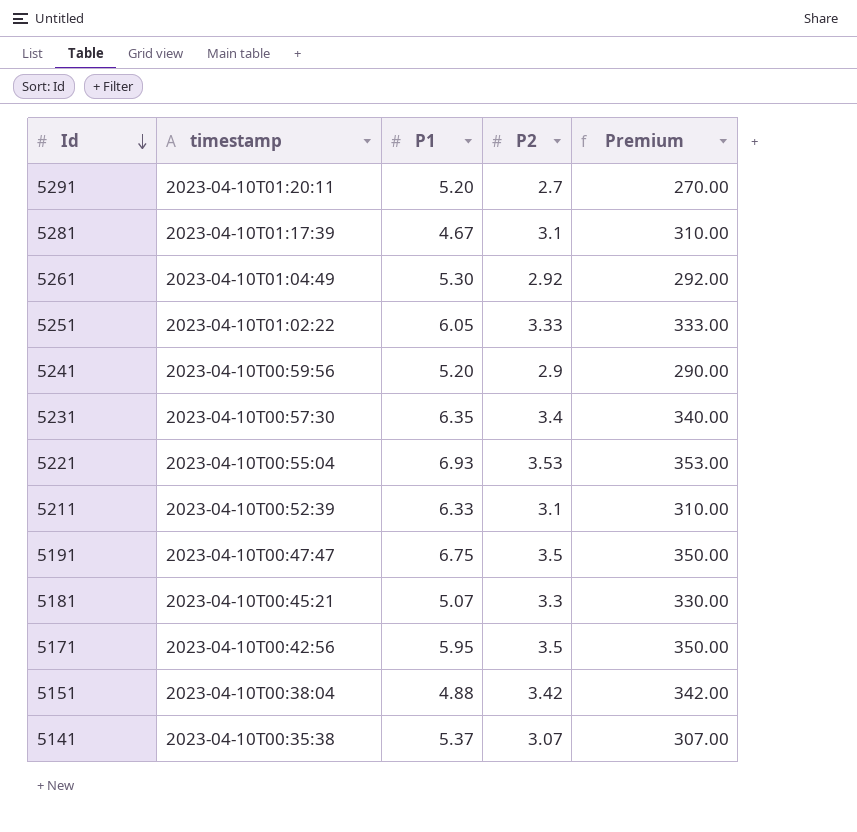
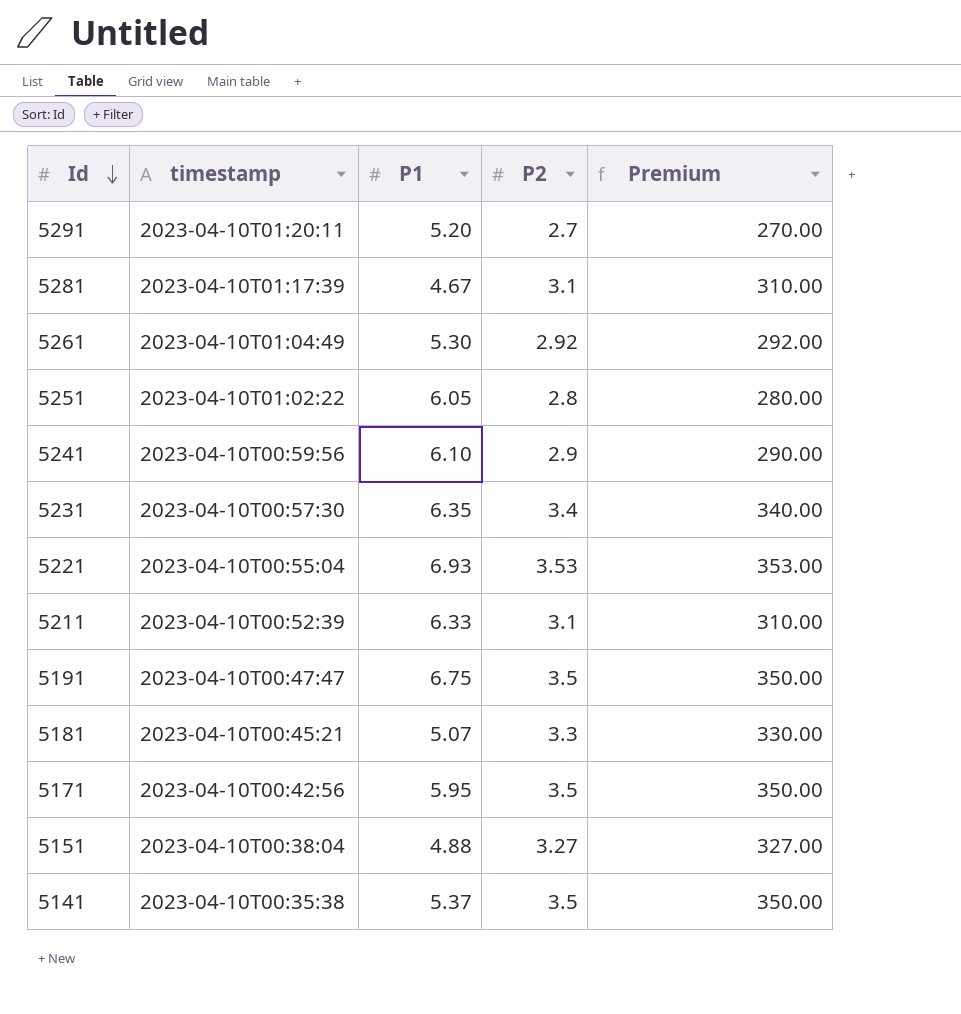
5251 | P2: 3.33 -> 2.8
5251 | Premium: 333.00 -> 280.00
5241 | P1: 5.20 -> 6.10
5151 | P2: 3.42 -> 3.27
5151 | Premium: 342.00 -> 327.00
5141 | P2: 3.07 -> 3.5
5141 | Premium: 307.00 -> 350.00

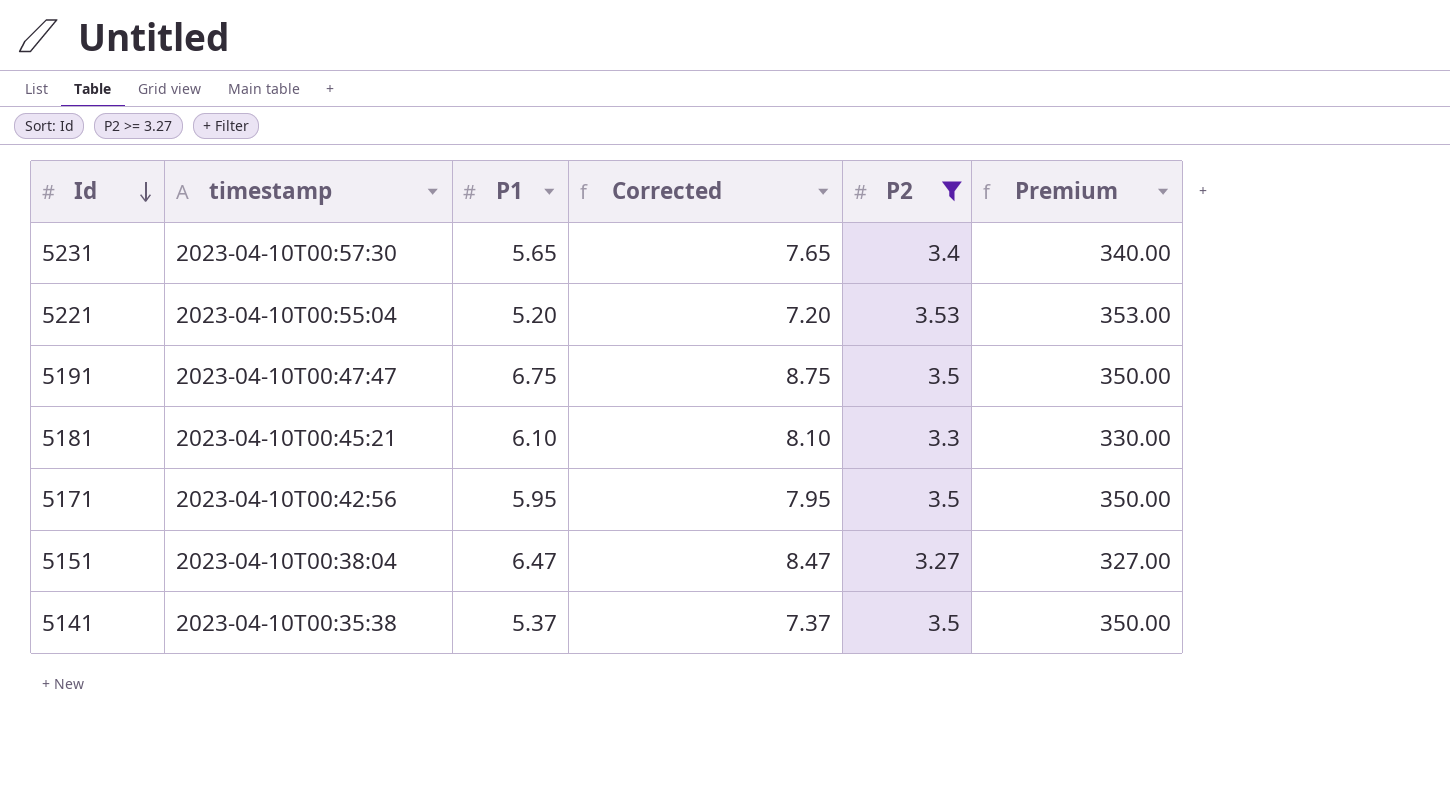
filter: none -> P2 >= 3.27
column Corrected | formula: none -> [P1] + 2
5231 | P1: 6.35 -> 5.65
5221 | P1: 6.93 -> 5.20
5181 | P1: 5.07 -> 6.10
5151 | P1: 4.88 -> 6.47

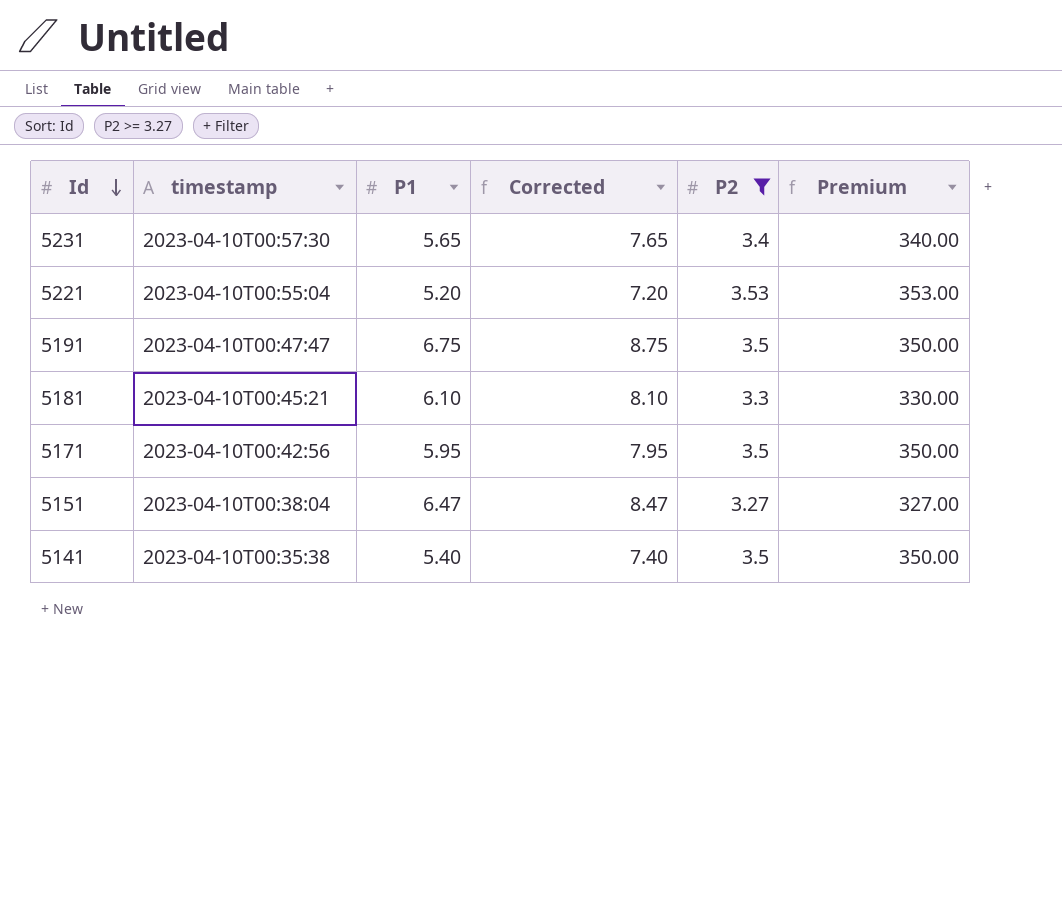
5141 | P1: 5.37 -> 5.40
5141 | Corrected: 7.37 -> 7.40

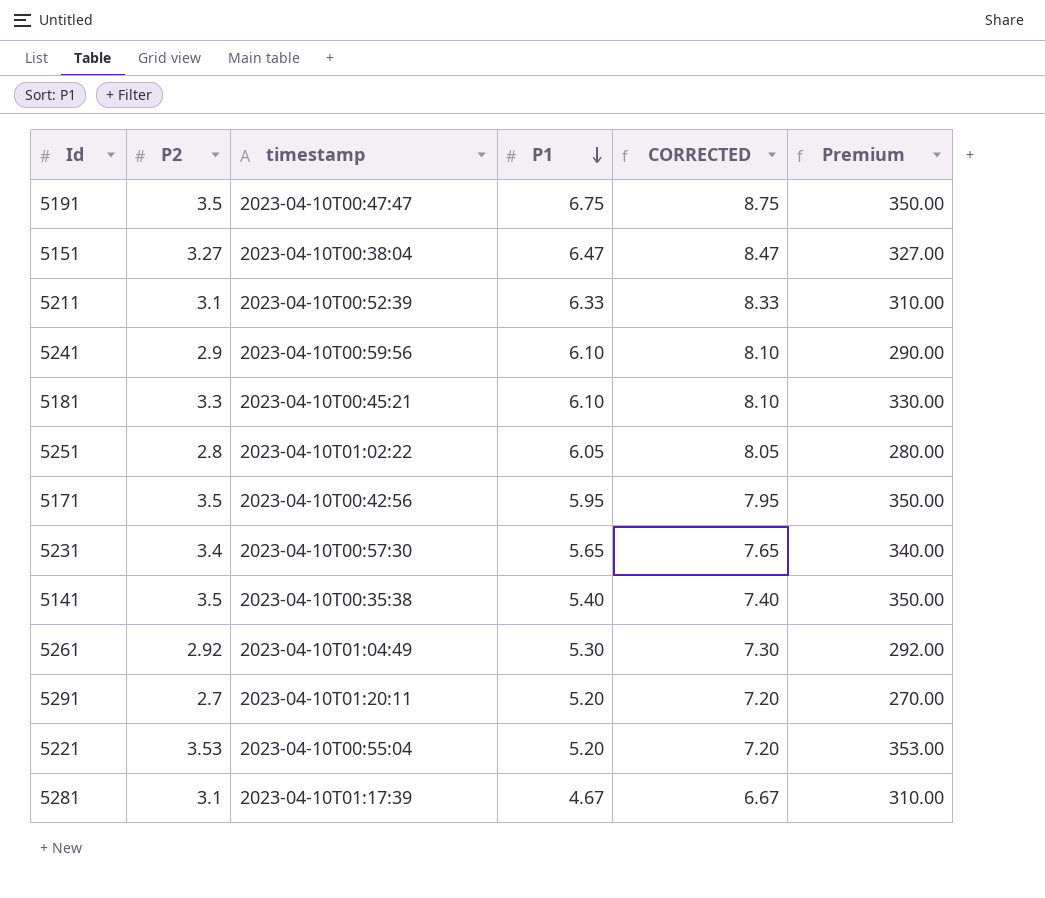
filter: P2 >= 3.27 -> none
row order: Id descending -> P1 descending
column P2 | position: 5 -> 2
column name: Corrected -> CORRECTED

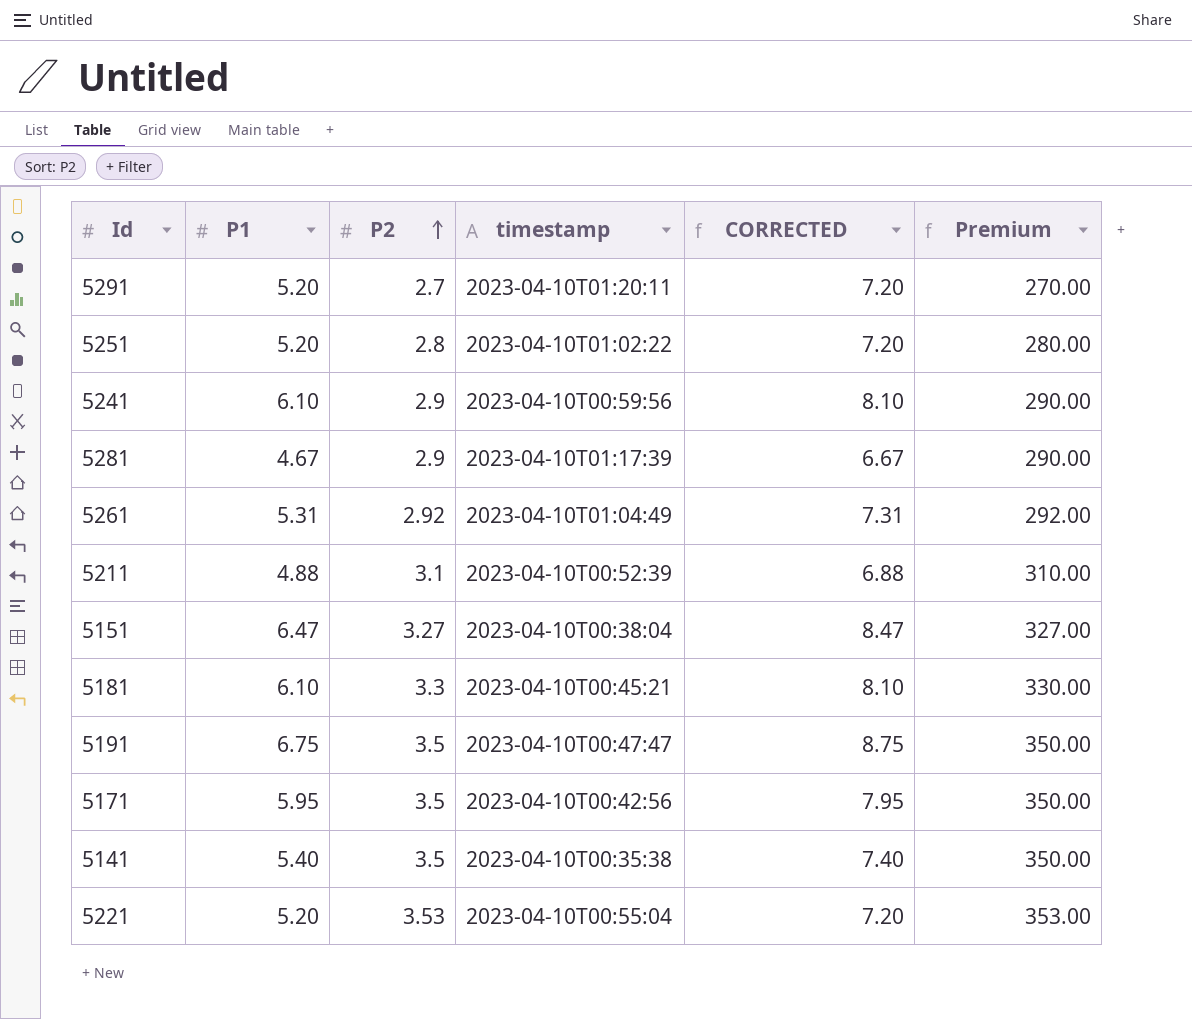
row order: P1 descending -> P2 ascending
column P1 | position: 4 -> 2
row 5231: 3.4 | 2023-04-10T00:57:30 | 5.65 | 7.65 | 340.00 -> none
5251 | P1: 6.05 -> 5.20
5251 | CORRECTED: 8.05 -> 7.20
5281 | P2: 3.1 -> 2.9
5281 | Premium: 310.00 -> 290.00
5261 | P1: 5.30 -> 5.31
5261 | CORRECTED: 7.30 -> 7.31
5211 | P1: 6.33 -> 4.88
5211 | CORRECTED: 8.33 -> 6.88

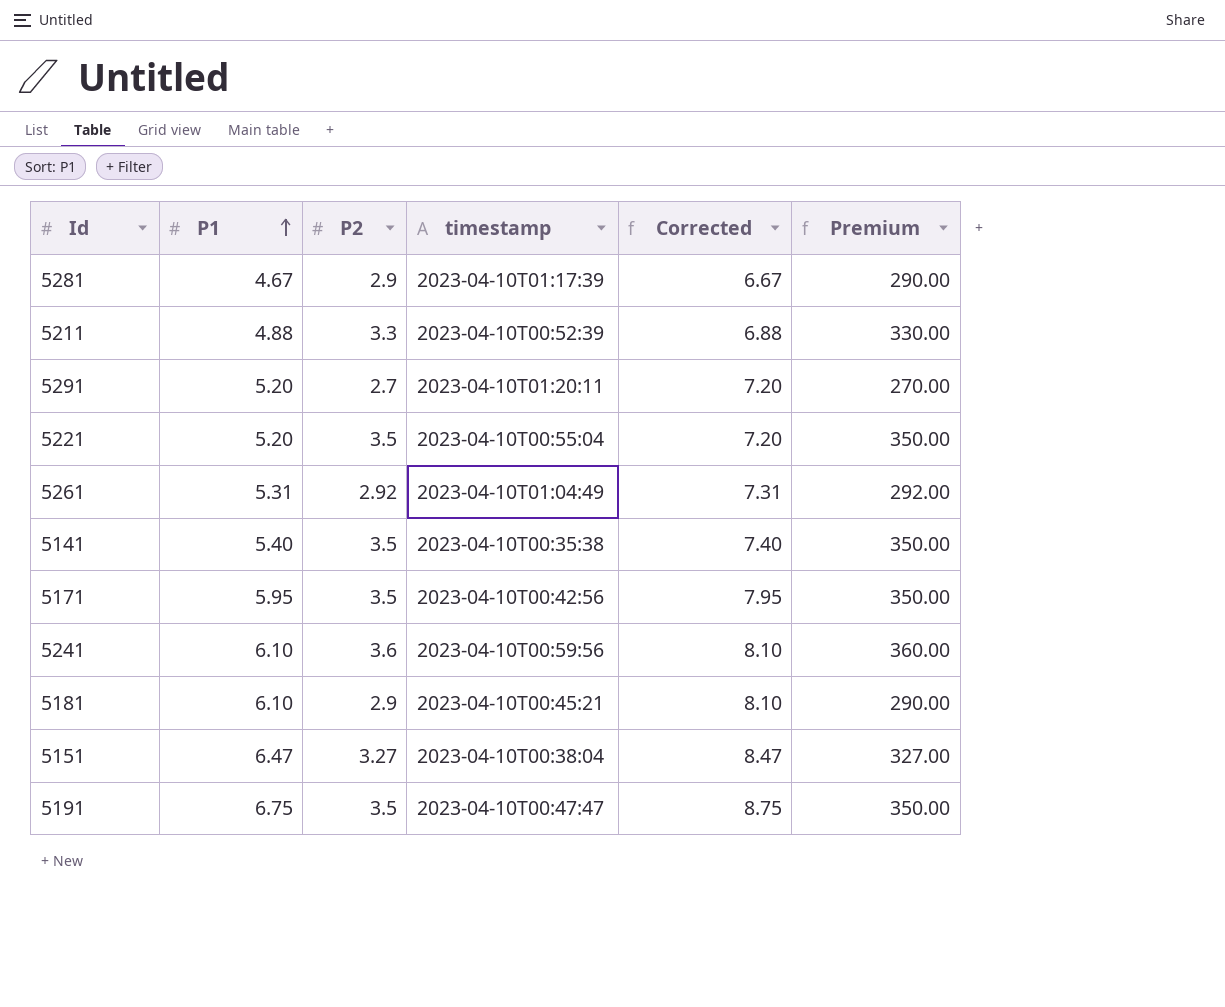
row order: P2 ascending -> P1 ascending
column name: CORRECTED -> Corrected
row 5251: 5.20 | 2.8 | 2023-04-10T01:02:22 | 7.20 | 280.00 -> none
5211 | P2: 3.1 -> 3.3
5211 | Premium: 310.00 -> 330.00
5221 | P2: 3.53 -> 3.5
5221 | Premium: 353.00 -> 350.00
5241 | P2: 2.9 -> 3.6
5241 | Premium: 290.00 -> 360.00
5181 | P2: 3.3 -> 2.9
5181 | Premium: 330.00 -> 290.00

